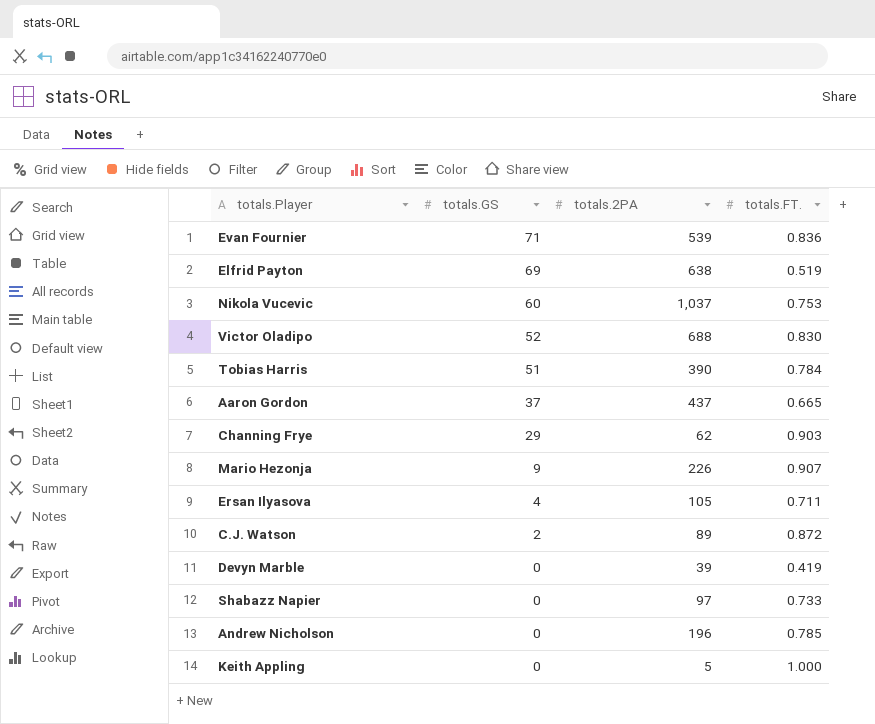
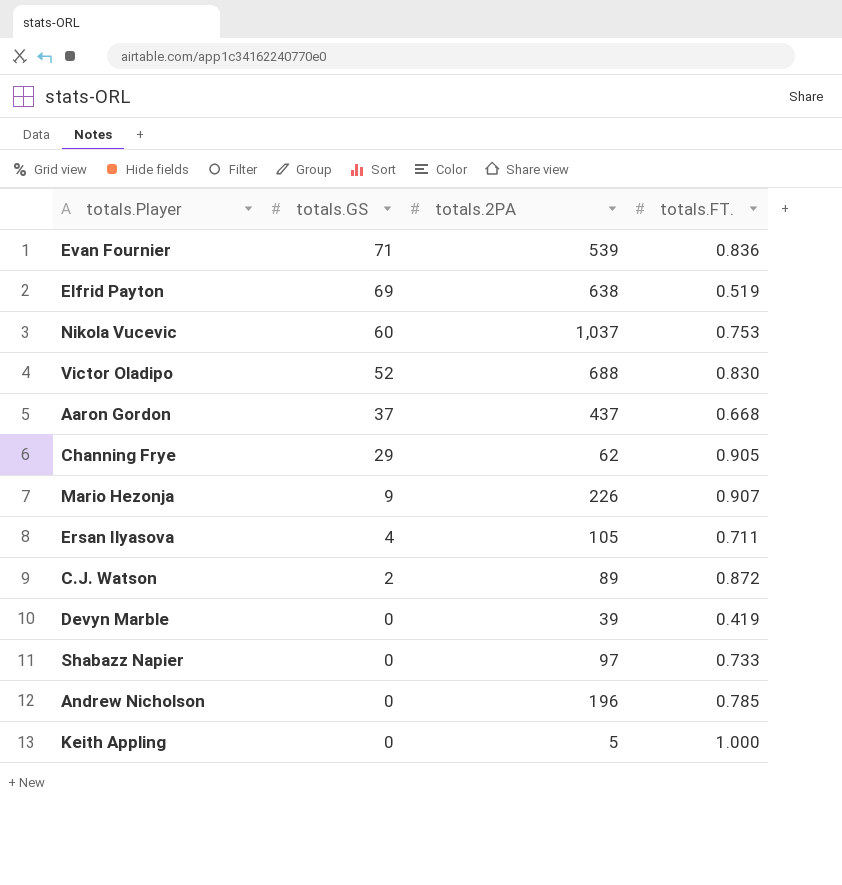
row Tobias Harris: 51 | 390 | 0.784 -> none
Aaron Gordon | totals.FT.: 0.665 -> 0.668
Channing Frye | totals.FT.: 0.903 -> 0.905

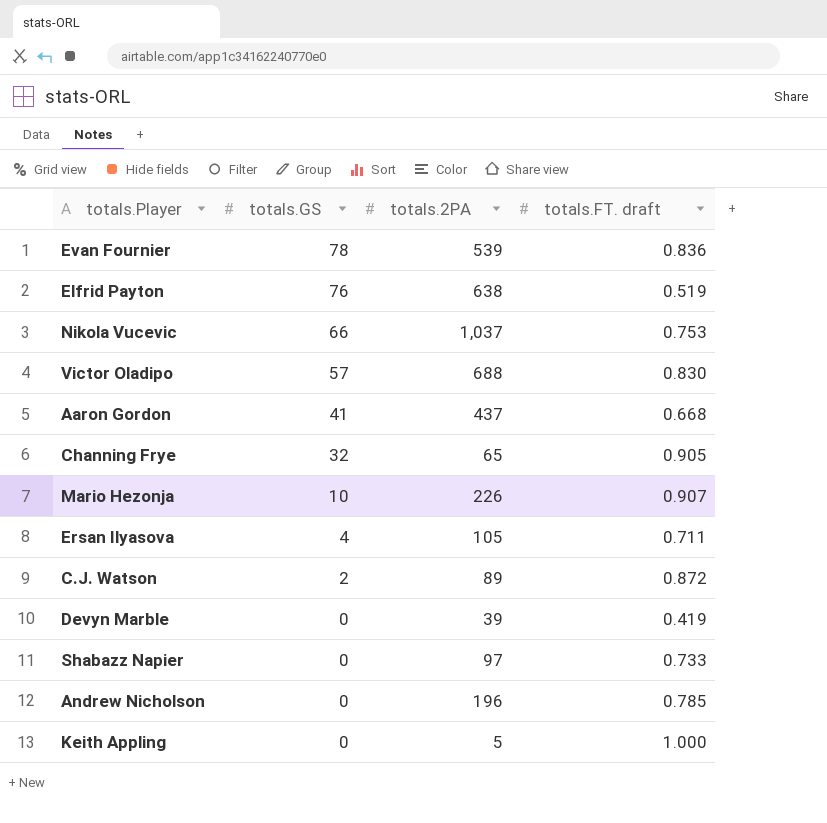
column name: totals.FT. -> totals.FT. draft
Evan Fournier | totals.GS: 71 -> 78
Elfrid Payton | totals.GS: 69 -> 76
Nikola Vucevic | totals.GS: 60 -> 66
Victor Oladipo | totals.GS: 52 -> 57
Aaron Gordon | totals.GS: 37 -> 41
Channing Frye | totals.GS: 29 -> 32
Channing Frye | totals.2PA: 62 -> 65
Mario Hezonja | totals.GS: 9 -> 10

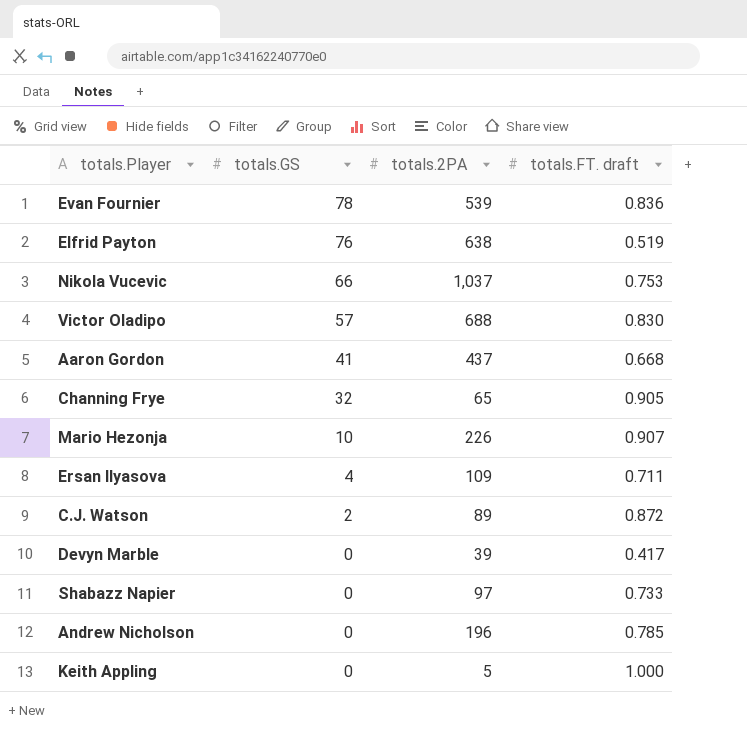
Ersan Ilyasova | totals.2PA: 105 -> 109
Devyn Marble | totals.FT. draft: 0.419 -> 0.417

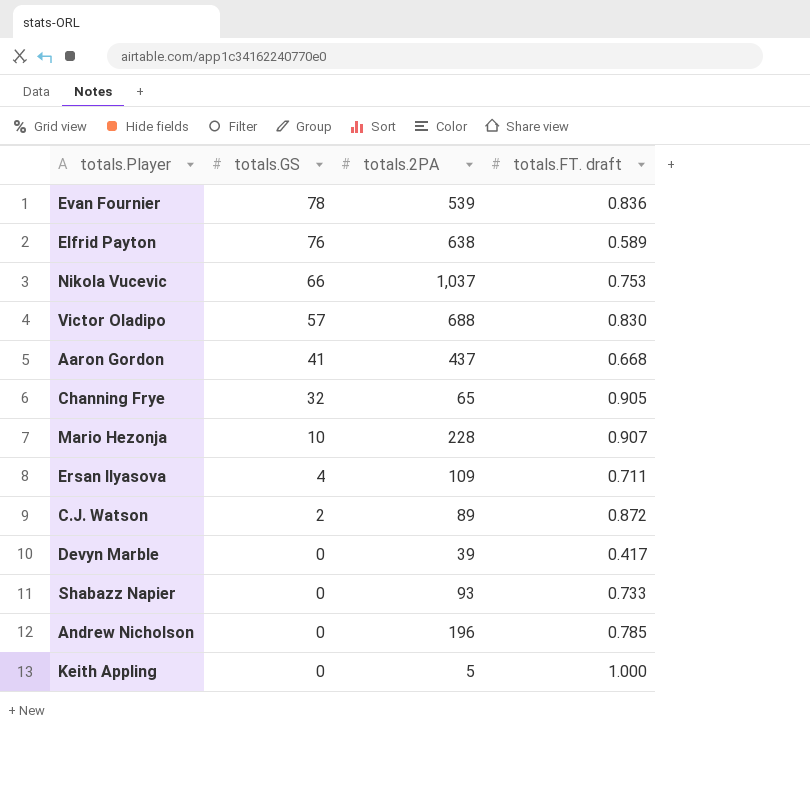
Elfrid Payton | totals.FT. draft: 0.519 -> 0.589
Mario Hezonja | totals.2PA: 226 -> 228
Shabazz Napier | totals.2PA: 97 -> 93

